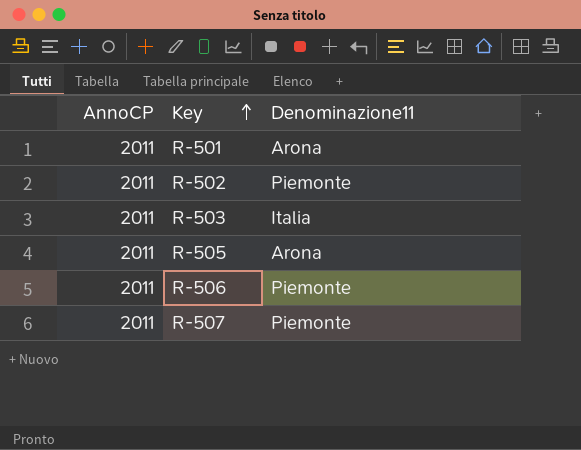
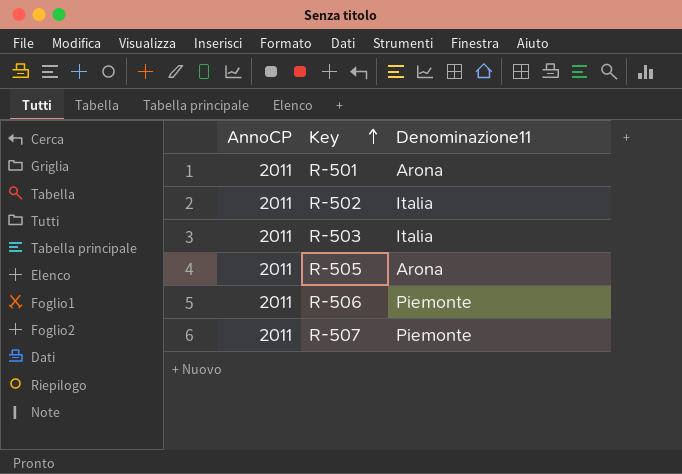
R-502 | Denominazione11: Piemonte -> Italia

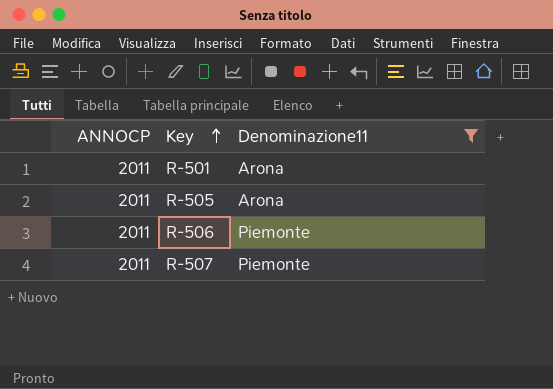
filter: none -> Denominazione11 != Italia
column name: AnnoCP -> ANNOCP

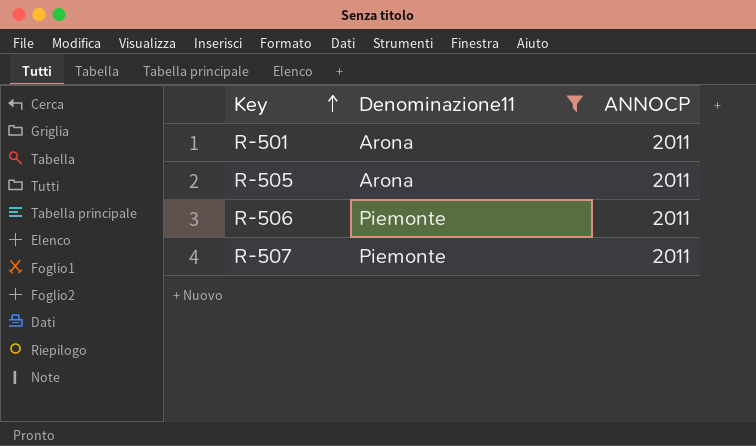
column ANNOCP | position: 1 -> 3

